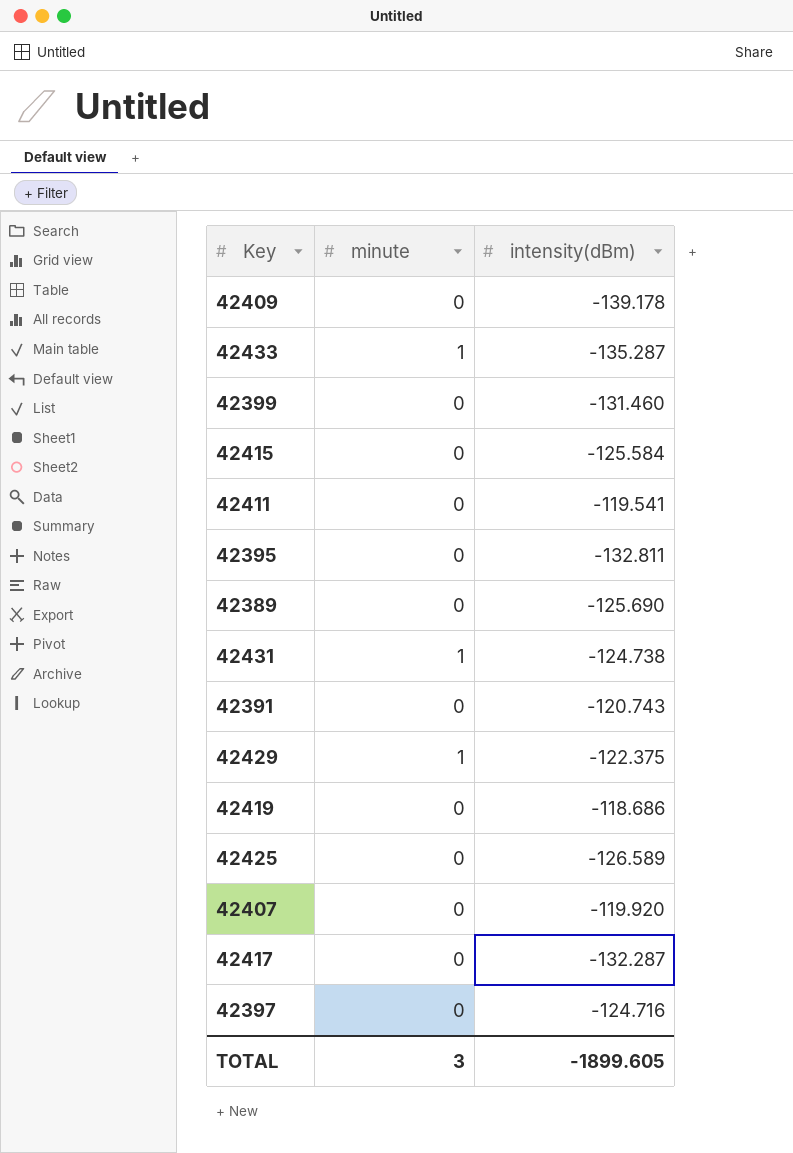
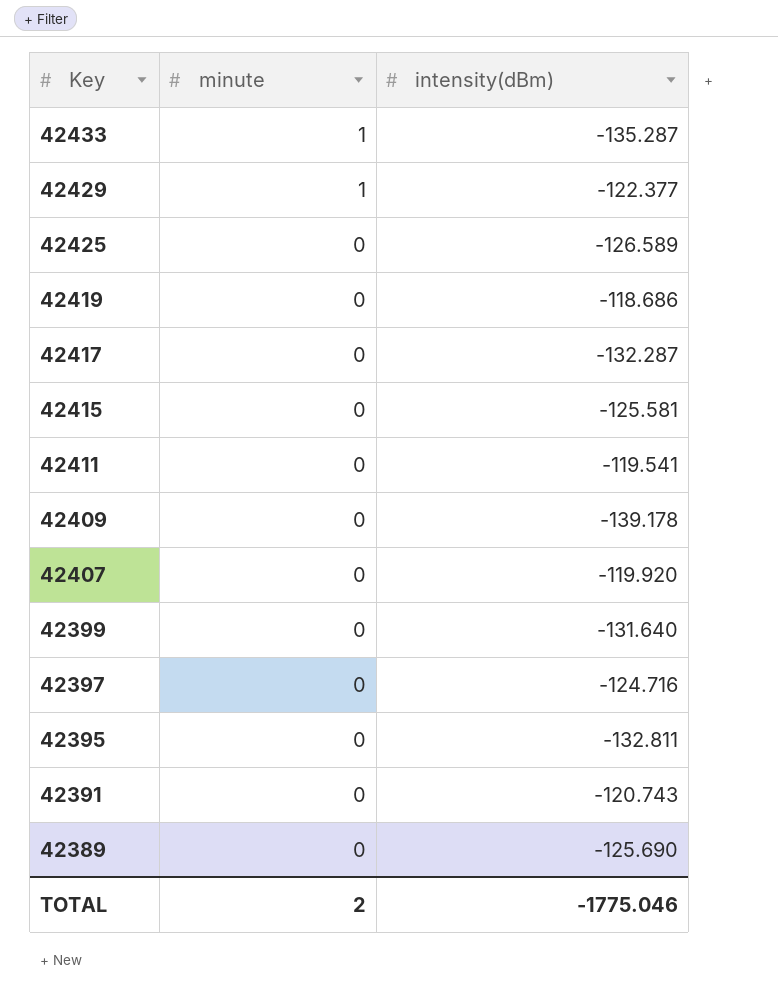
row order: none -> Key descending
row 42431: 1 | -124.738 -> none
42429 | intensity(dBm): -122.375 -> -122.377
42415 | intensity(dBm): -125.584 -> -125.581
42399 | intensity(dBm): -131.460 -> -131.640
TOTAL | minute: 3 -> 2
TOTAL | intensity(dBm): -1899.605 -> -1775.046

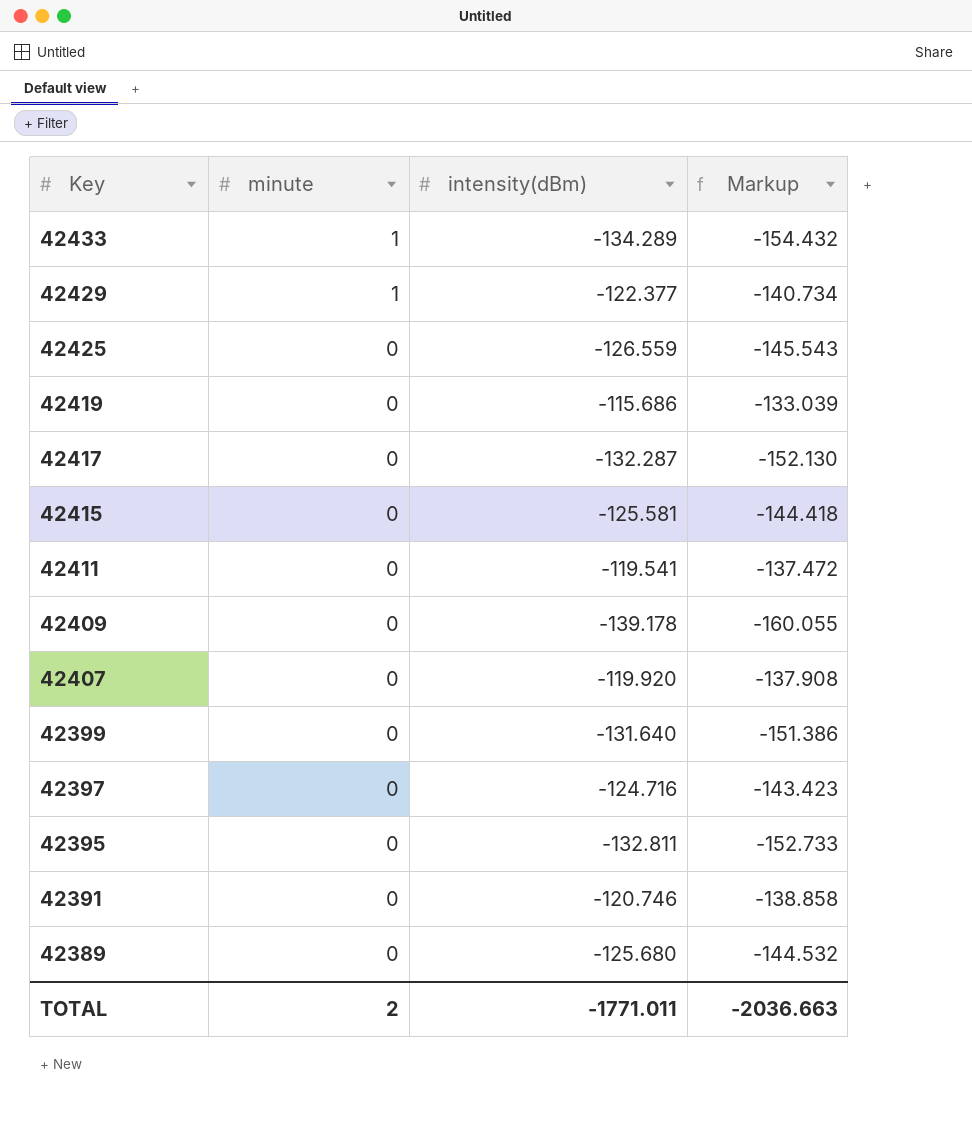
column Markup | formula: none -> [intensity(dBm)] * 1.15
42433 | intensity(dBm): -135.287 -> -134.289
42425 | intensity(dBm): -126.589 -> -126.559
42419 | intensity(dBm): -118.686 -> -115.686
42391 | intensity(dBm): -120.743 -> -120.746
42389 | intensity(dBm): -125.690 -> -125.680
TOTAL | intensity(dBm): -1775.046 -> -1771.011

